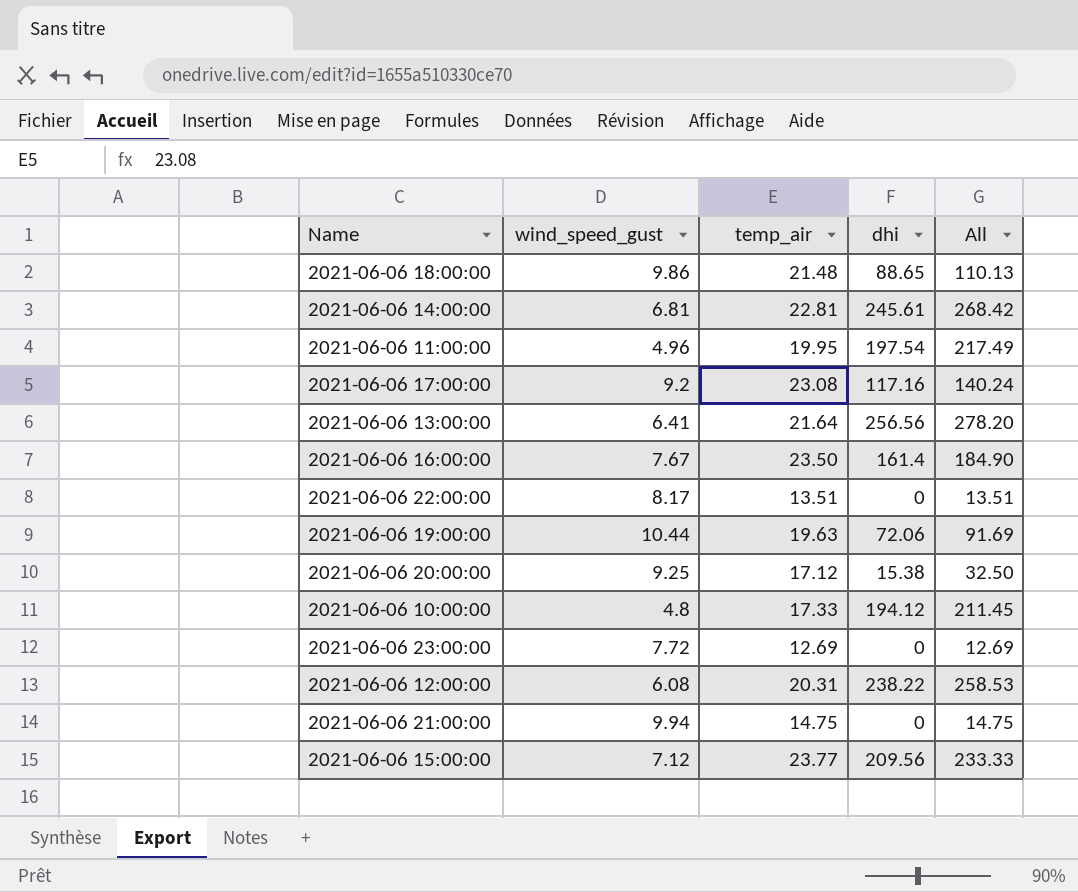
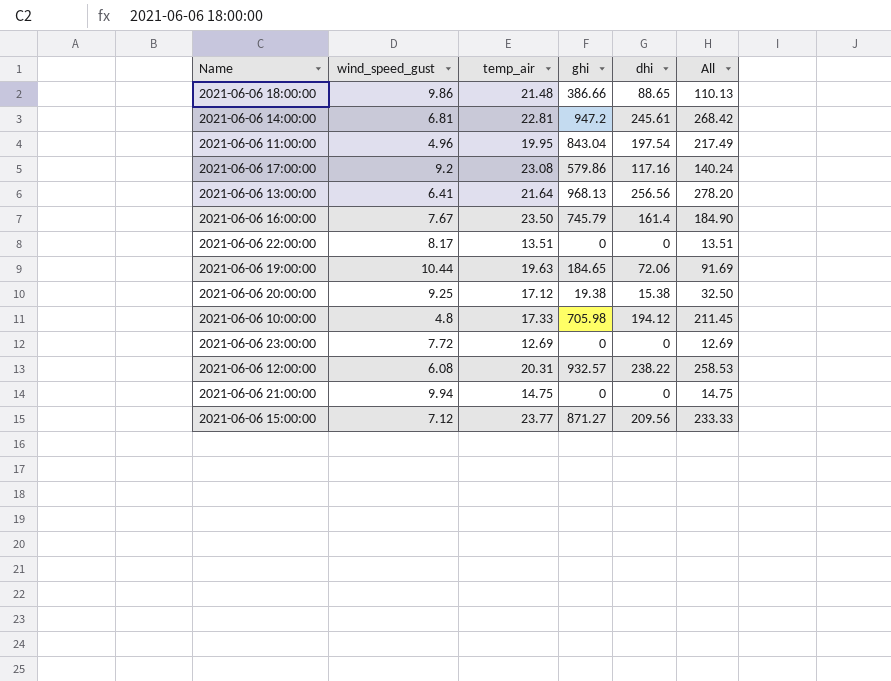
column ghi | position: none -> 4

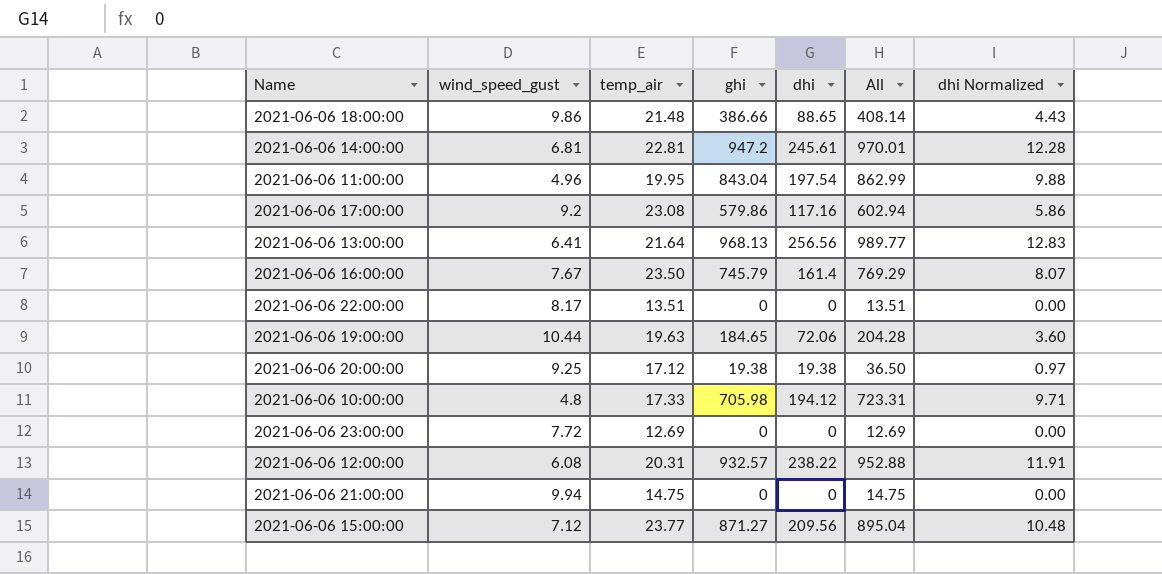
column All | formula: [temp_air] + [dhi] -> [temp_air] + [ghi]
column dhi Normalized | formula: none -> [dhi] * 0.05
2021-06-06 20:00:00 | dhi: 15.38 -> 19.38

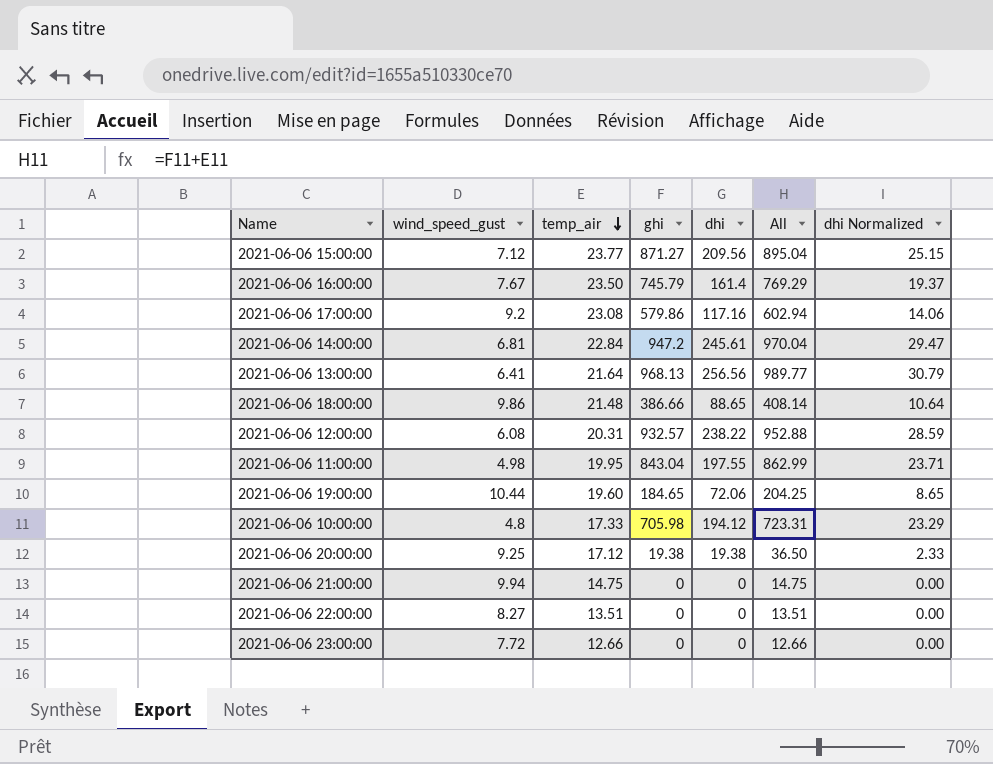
row order: none -> temp_air descending
column dhi Normalized | formula: [dhi] * 0.05 -> [dhi] * 0.12
2021-06-06 14:00:00 | temp_air: 22.81 -> 22.84
2021-06-06 14:00:00 | All: 970.01 -> 970.04
2021-06-06 11:00:00 | wind_speed_gust: 4.96 -> 4.98
2021-06-06 11:00:00 | dhi: 197.54 -> 197.55
2021-06-06 19:00:00 | temp_air: 19.63 -> 19.60
2021-06-06 19:00:00 | All: 204.28 -> 204.25
2021-06-06 22:00:00 | wind_speed_gust: 8.17 -> 8.27
2021-06-06 23:00:00 | temp_air: 12.69 -> 12.66
2021-06-06 23:00:00 | All: 12.69 -> 12.66

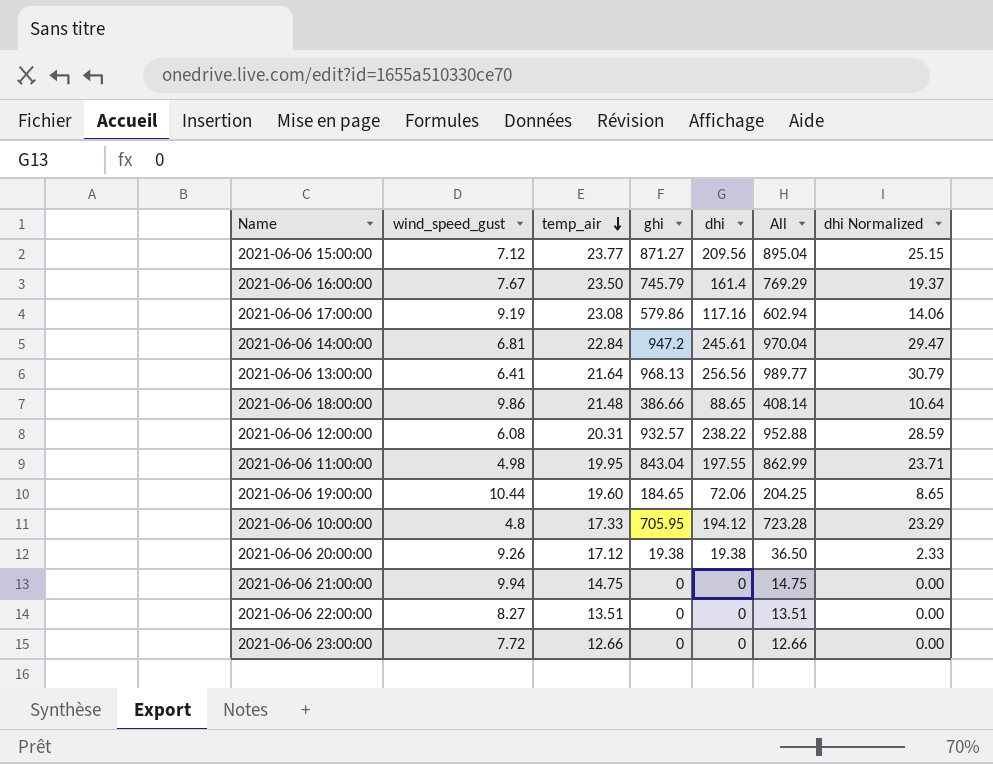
2021-06-06 17:00:00 | wind_speed_gust: 9.2 -> 9.19
2021-06-06 10:00:00 | ghi: 705.98 -> 705.95
2021-06-06 10:00:00 | All: 723.31 -> 723.28
2021-06-06 20:00:00 | wind_speed_gust: 9.25 -> 9.26

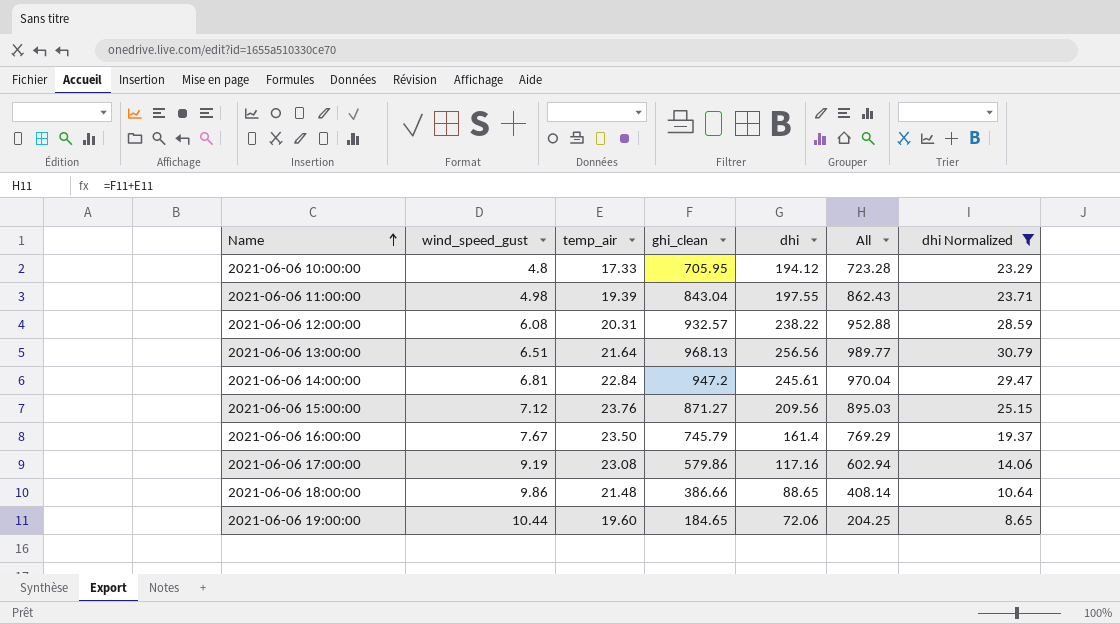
filter: none -> dhi Normalized >= 8.65
row order: temp_air descending -> Name ascending
column name: ghi -> ghi_clean
2021-06-06 11:00:00 | temp_air: 19.95 -> 19.39
2021-06-06 11:00:00 | All: 862.99 -> 862.43
2021-06-06 13:00:00 | wind_speed_gust: 6.41 -> 6.51
2021-06-06 15:00:00 | temp_air: 23.77 -> 23.76
2021-06-06 15:00:00 | All: 895.04 -> 895.03

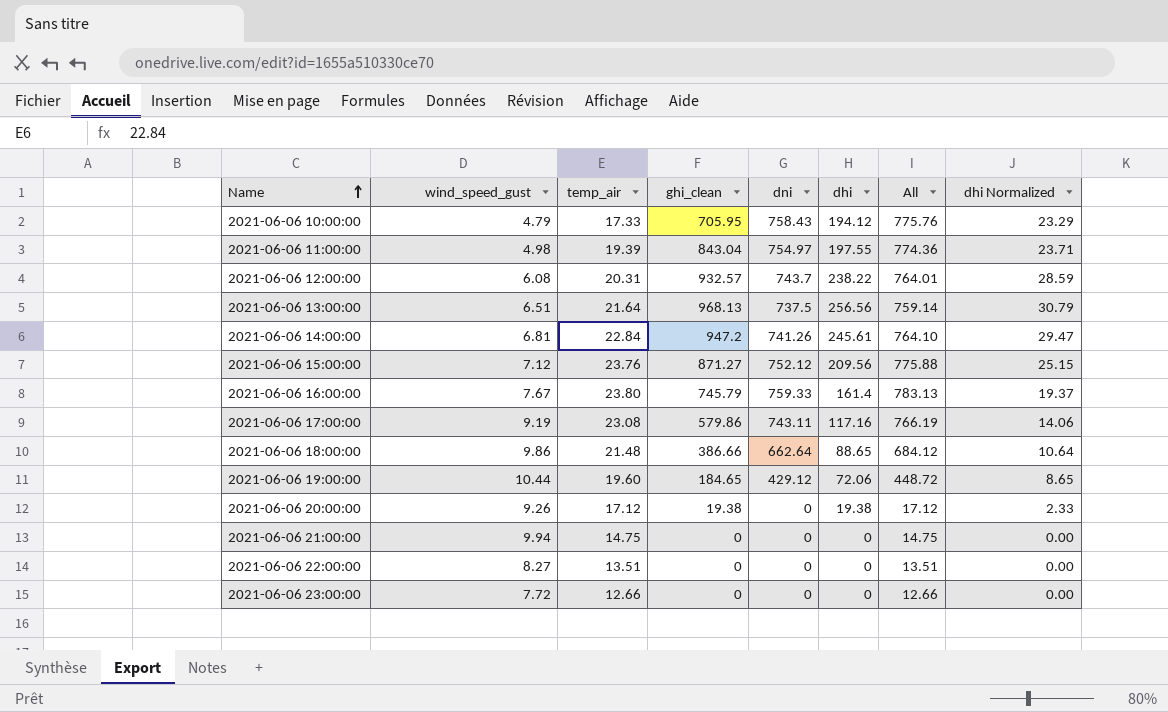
filter: dhi Normalized >= 8.65 -> none
column dni | position: none -> 5
column All | formula: [temp_air] + [ghi_clean] -> [temp_air] + [dni]
2021-06-06 10:00:00 | wind_speed_gust: 4.8 -> 4.79
2021-06-06 16:00:00 | temp_air: 23.50 -> 23.80

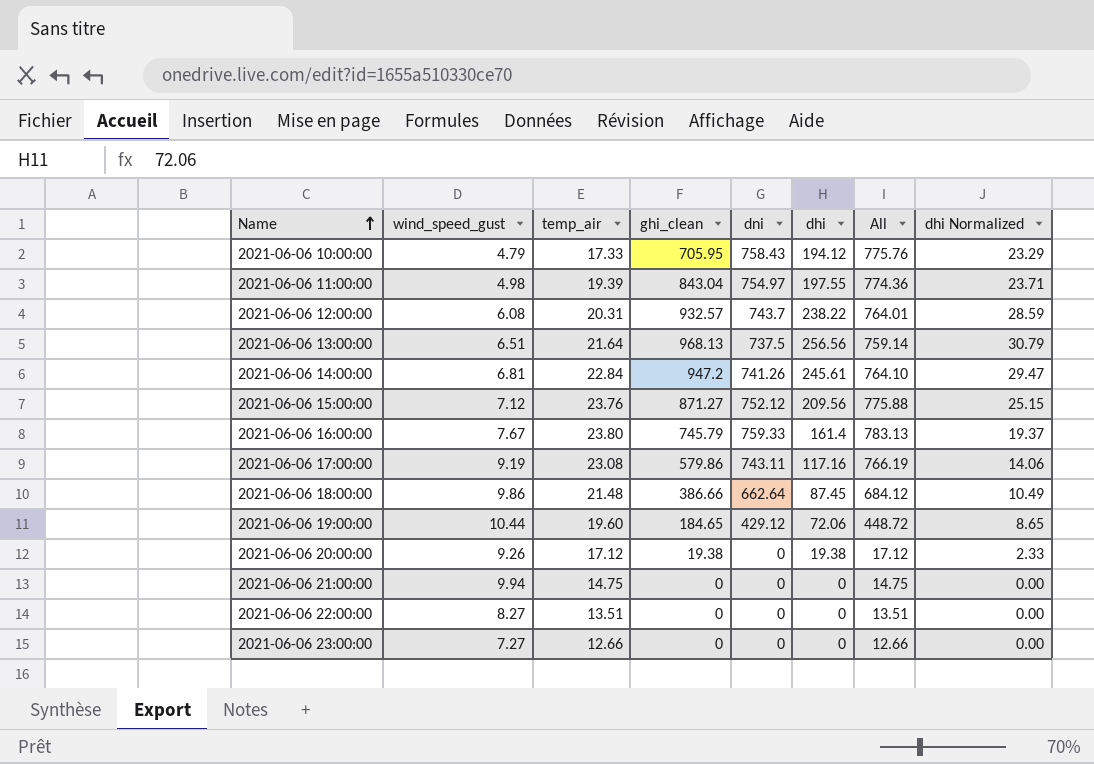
2021-06-06 18:00:00 | dhi: 88.65 -> 87.45
2021-06-06 18:00:00 | dhi Normalized: 10.64 -> 10.49
2021-06-06 23:00:00 | wind_speed_gust: 7.72 -> 7.27

